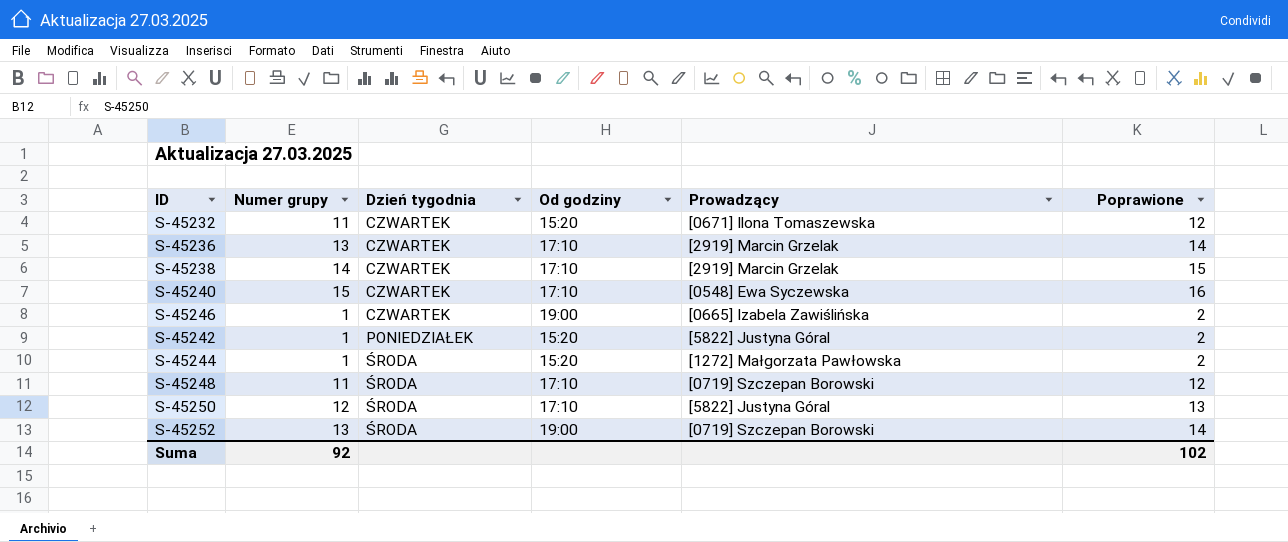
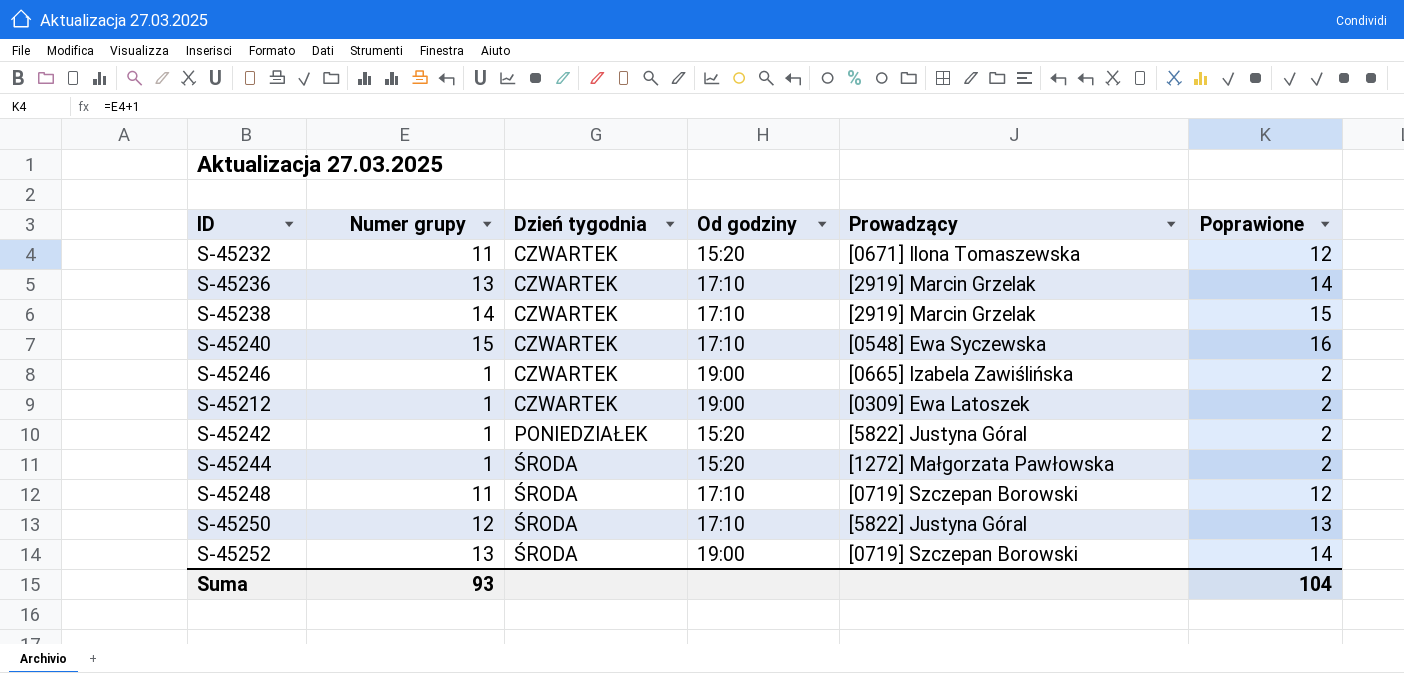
row S-45212: none -> 1 | CZWARTEK | 19:00 | [0309] Ewa Latoszek | 2
Suma | Numer grupy: 92 -> 93
Suma | Poprawione: 102 -> 104

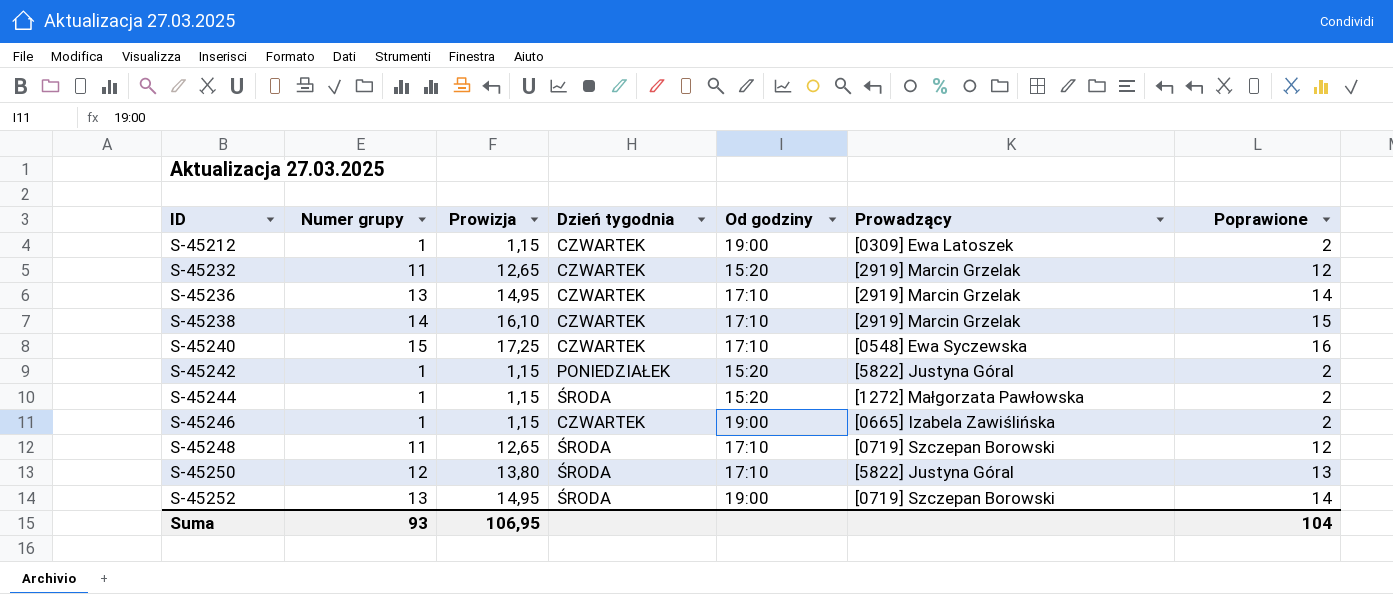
row order: Dzień tygodnia ascending -> ID ascending
column Prowizja | formula: none -> [Numer grupy] * 1,15
S-45232 | Prowadzący: [0671] Ilona Tomaszewska -> [2919] Marcin Grzelak

